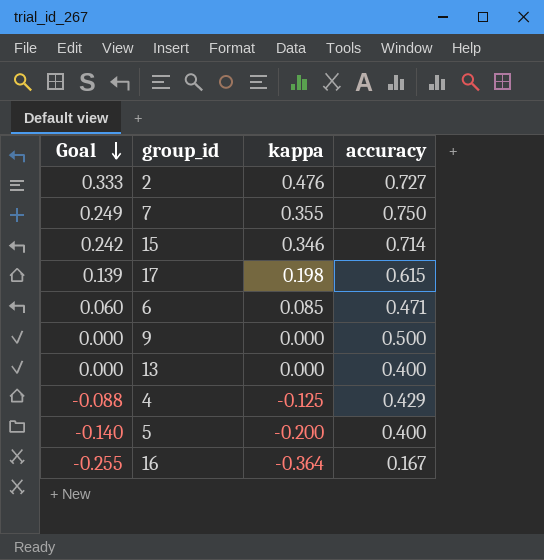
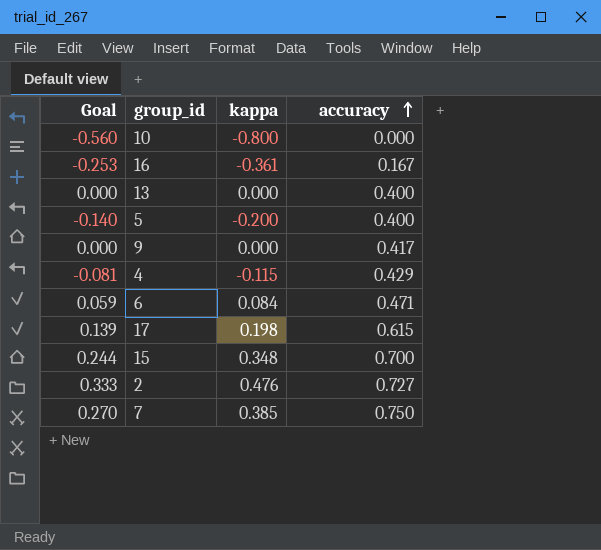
row order: Goal descending -> accuracy ascending
row 10: none -> -0.560 | -0.800 | 0.000
16 | Goal: -0.255 -> -0.253
16 | kappa: -0.364 -> -0.361
9 | accuracy: 0.500 -> 0.417
4 | Goal: -0.088 -> -0.081
4 | kappa: -0.125 -> -0.115
6 | Goal: 0.060 -> 0.059
6 | kappa: 0.085 -> 0.084
15 | Goal: 0.242 -> 0.244
15 | kappa: 0.346 -> 0.348
15 | accuracy: 0.714 -> 0.700
7 | Goal: 0.249 -> 0.270
7 | kappa: 0.355 -> 0.385

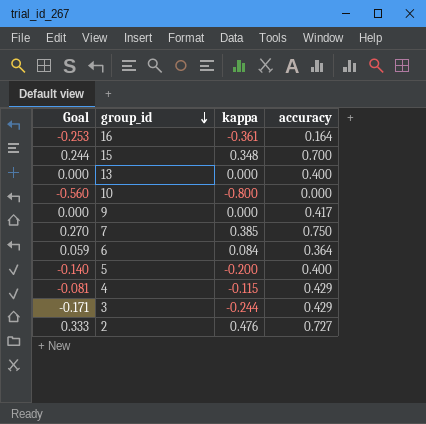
row order: accuracy ascending -> group_id descending
row 17: 0.139 | 0.198 | 0.615 -> none
16 | accuracy: 0.167 -> 0.164
6 | accuracy: 0.471 -> 0.364
row 3: none -> -0.171 | -0.244 | 0.429

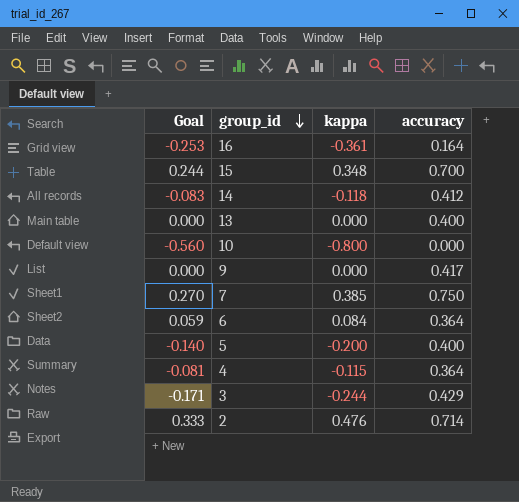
row 14: none -> -0.083 | -0.118 | 0.412
4 | accuracy: 0.429 -> 0.364
2 | accuracy: 0.727 -> 0.714

